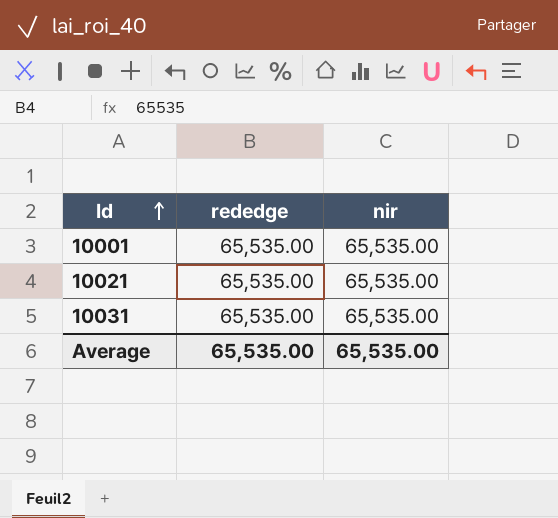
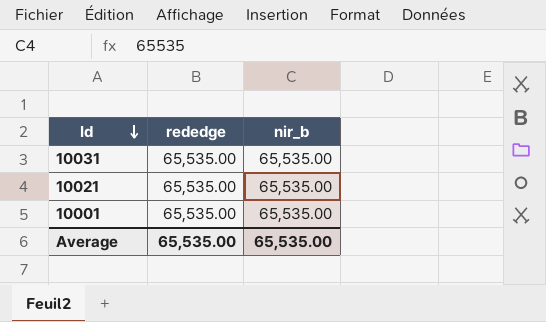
row order: Id ascending -> Id descending
column name: nir -> nir_b

